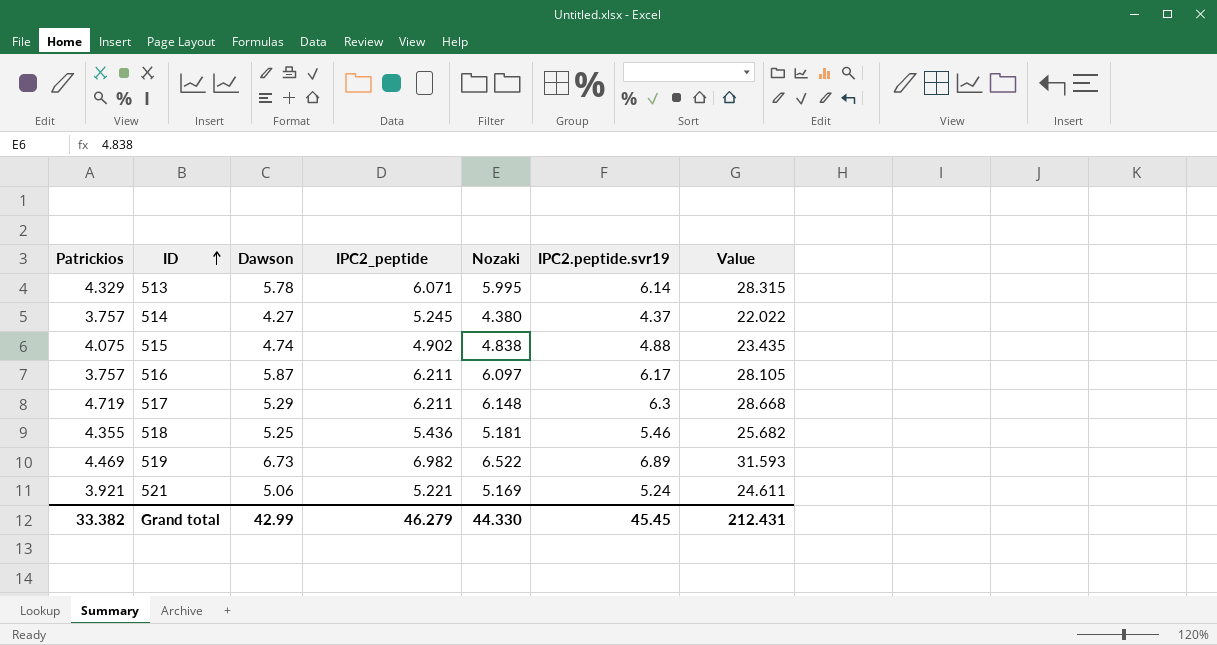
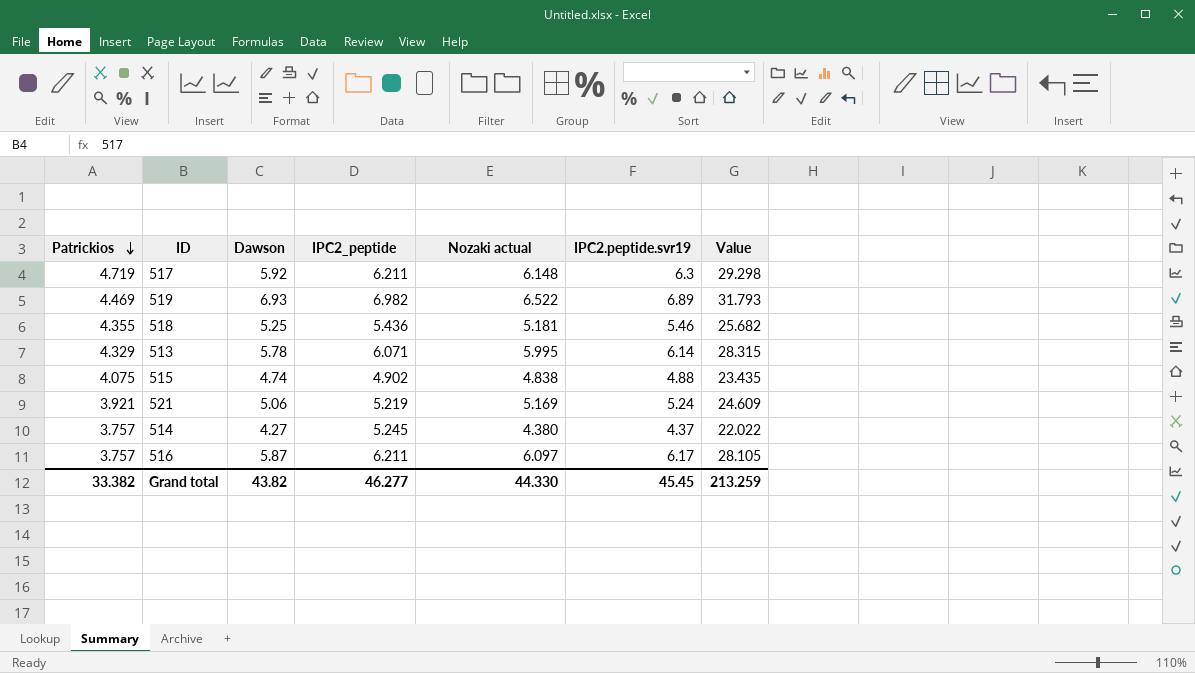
row order: ID ascending -> Patrickios descending
column name: Nozaki -> Nozaki actual
517 | Dawson: 5.29 -> 5.92
517 | Value: 28.668 -> 29.298
519 | Dawson: 6.73 -> 6.93
519 | Value: 31.593 -> 31.793
521 | IPC2_peptide: 5.221 -> 5.219
521 | Value: 24.611 -> 24.609
Grand total | Dawson: 42.99 -> 43.82
Grand total | IPC2_peptide: 46.279 -> 46.277
Grand total | Value: 212.431 -> 213.259

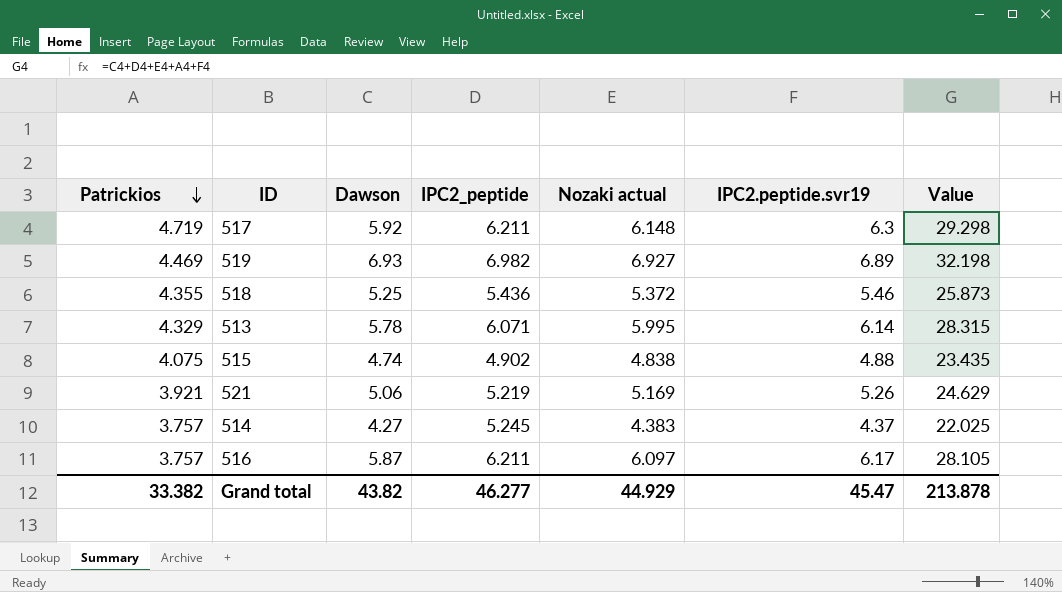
519 | Nozaki actual: 6.522 -> 6.927
519 | Value: 31.793 -> 32.198
518 | Nozaki actual: 5.181 -> 5.372
518 | Value: 25.682 -> 25.873
521 | IPC2.peptide.svr19: 5.24 -> 5.26
521 | Value: 24.609 -> 24.629
514 | Nozaki actual: 4.380 -> 4.383
514 | Value: 22.022 -> 22.025
Grand total | Nozaki actual: 44.330 -> 44.929
Grand total | IPC2.peptide.svr19: 45.45 -> 45.47
Grand total | Value: 213.259 -> 213.878

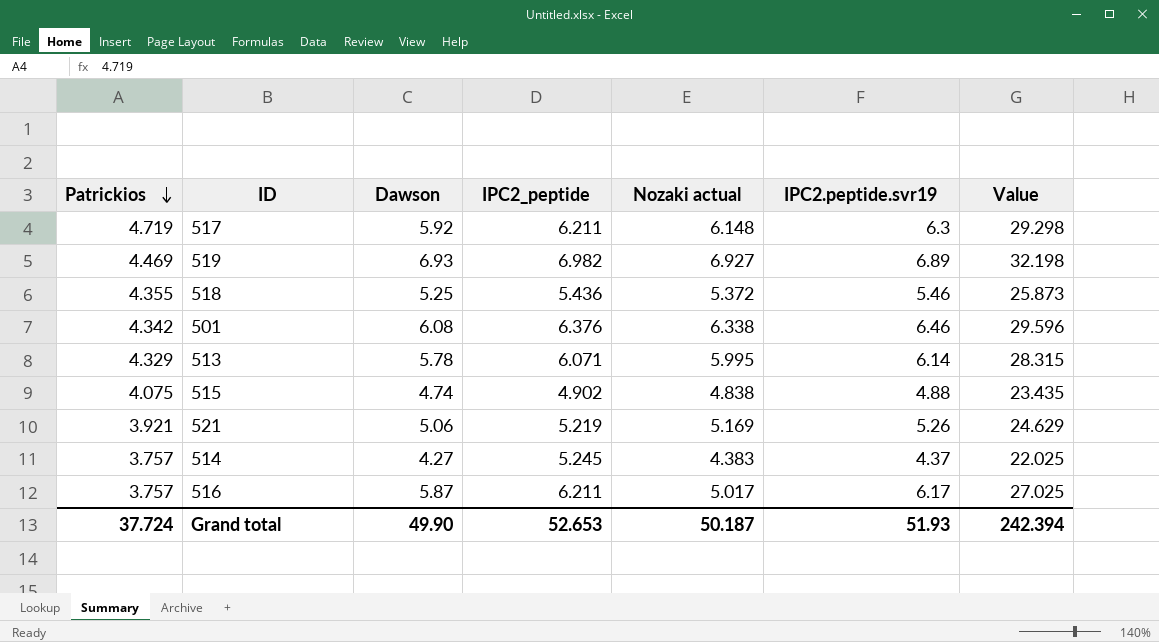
row 501: none -> 4.342 | 6.08 | 6.376 | 6.338 | 6.46 | 29.596
516 | Nozaki actual: 6.097 -> 5.017
516 | Value: 28.105 -> 27.025
Grand total | Patrickios: 33.382 -> 37.724
Grand total | Dawson: 43.82 -> 49.90
Grand total | IPC2_peptide: 46.277 -> 52.653
Grand total | Nozaki actual: 44.929 -> 50.187
Grand total | IPC2.peptide.svr19: 45.47 -> 51.93
Grand total | Value: 213.878 -> 242.394

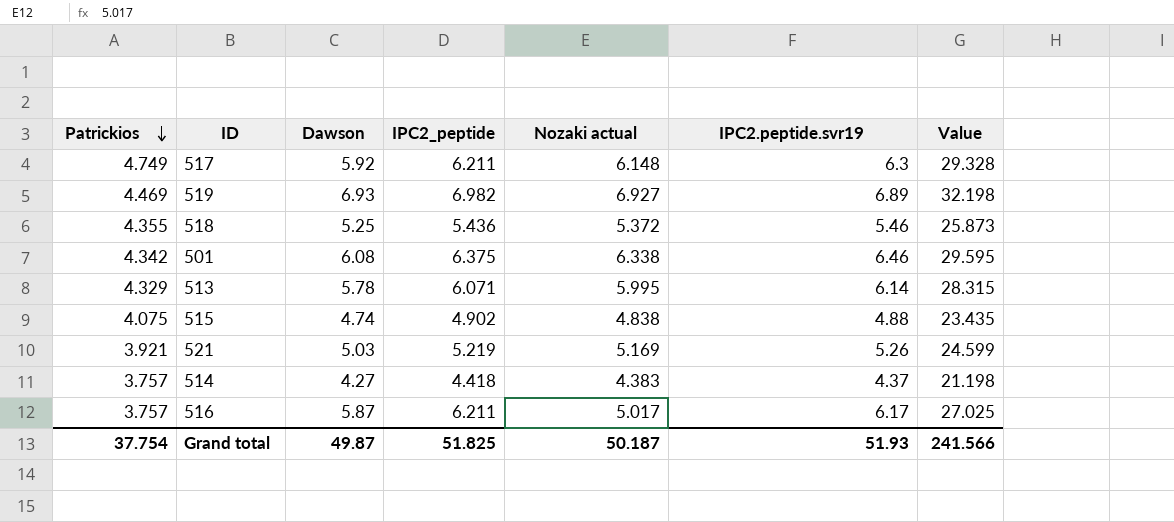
517 | Patrickios: 4.719 -> 4.749
517 | Value: 29.298 -> 29.328
501 | IPC2_peptide: 6.376 -> 6.375
501 | Value: 29.596 -> 29.595
521 | Dawson: 5.06 -> 5.03
521 | Value: 24.629 -> 24.599
514 | IPC2_peptide: 5.245 -> 4.418
514 | Value: 22.025 -> 21.198
Grand total | Patrickios: 37.724 -> 37.754
Grand total | Dawson: 49.90 -> 49.87
Grand total | IPC2_peptide: 52.653 -> 51.825
Grand total | Value: 242.394 -> 241.566

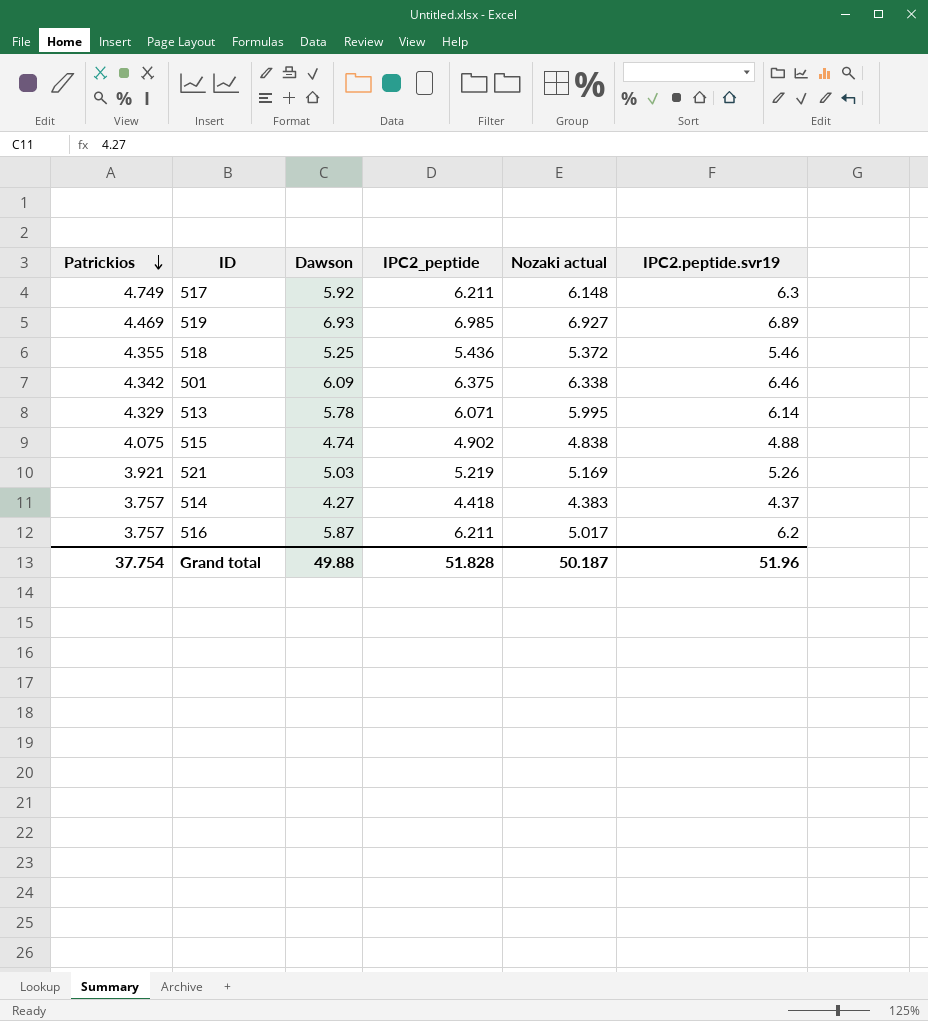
column Value | formula: [Patrickios] + [Dawson] + [IPC2_peptide] + [Nozaki actual] + [IPC2.peptide.svr19] -> none
519 | IPC2_peptide: 6.982 -> 6.985
501 | Dawson: 6.08 -> 6.09
516 | IPC2.peptide.svr19: 6.17 -> 6.2
Grand total | Dawson: 49.87 -> 49.88
Grand total | IPC2_peptide: 51.825 -> 51.828
Grand total | IPC2.peptide.svr19: 51.93 -> 51.96

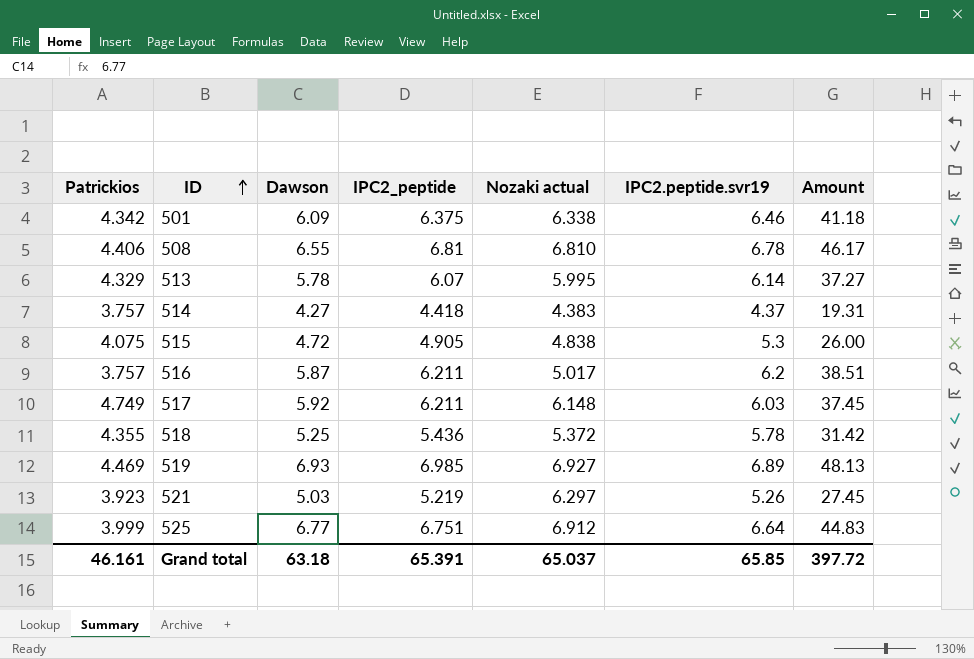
row order: Patrickios descending -> ID ascending
column Amount | formula: none -> [IPC2_peptide] * [IPC2.peptide.svr19]
row 508: none -> 4.406 | 6.55 | 6.81 | 6.810 | 6.78 | 46.17
513 | IPC2_peptide: 6.071 -> 6.07
515 | Dawson: 4.74 -> 4.72
515 | IPC2_peptide: 4.902 -> 4.905
515 | IPC2.peptide.svr19: 4.88 -> 5.3
517 | IPC2.peptide.svr19: 6.3 -> 6.03
518 | IPC2.peptide.svr19: 5.46 -> 5.78
521 | Patrickios: 3.921 -> 3.923
521 | Nozaki actual: 5.169 -> 6.297
row 525: none -> 3.999 | 6.77 | 6.751 | 6.912 | 6.64 | 44.83
Grand total | Patrickios: 37.754 -> 46.161
Grand total | Dawson: 49.88 -> 63.18
Grand total | IPC2_peptide: 51.828 -> 65.391
Grand total | Nozaki actual: 50.187 -> 65.037
Grand total | IPC2.peptide.svr19: 51.96 -> 65.85

